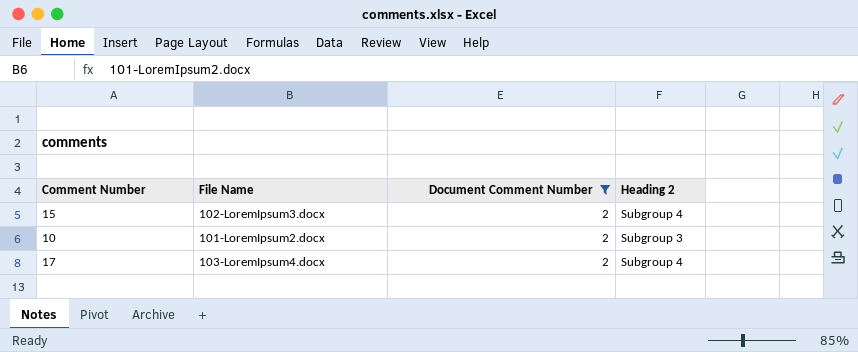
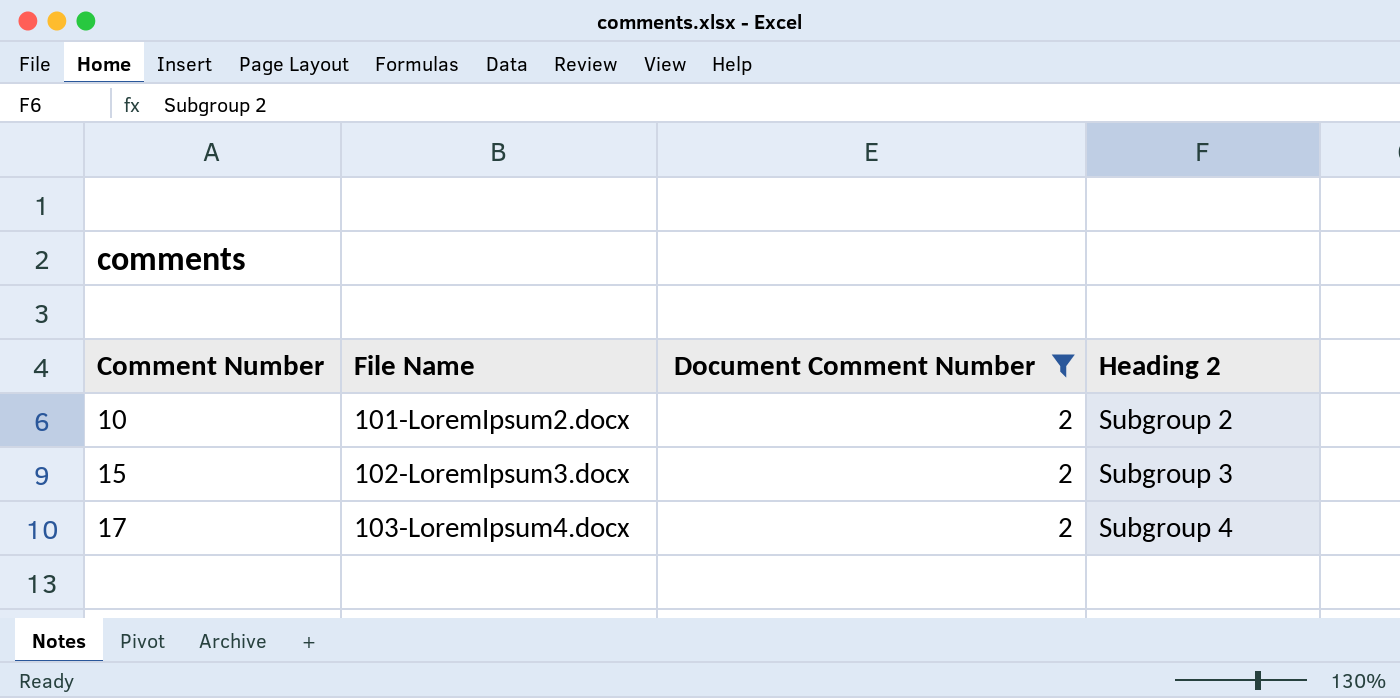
row order: none -> Comment Number ascending
10 | Heading 2: Subgroup 3 -> Subgroup 2
15 | Heading 2: Subgroup 4 -> Subgroup 3

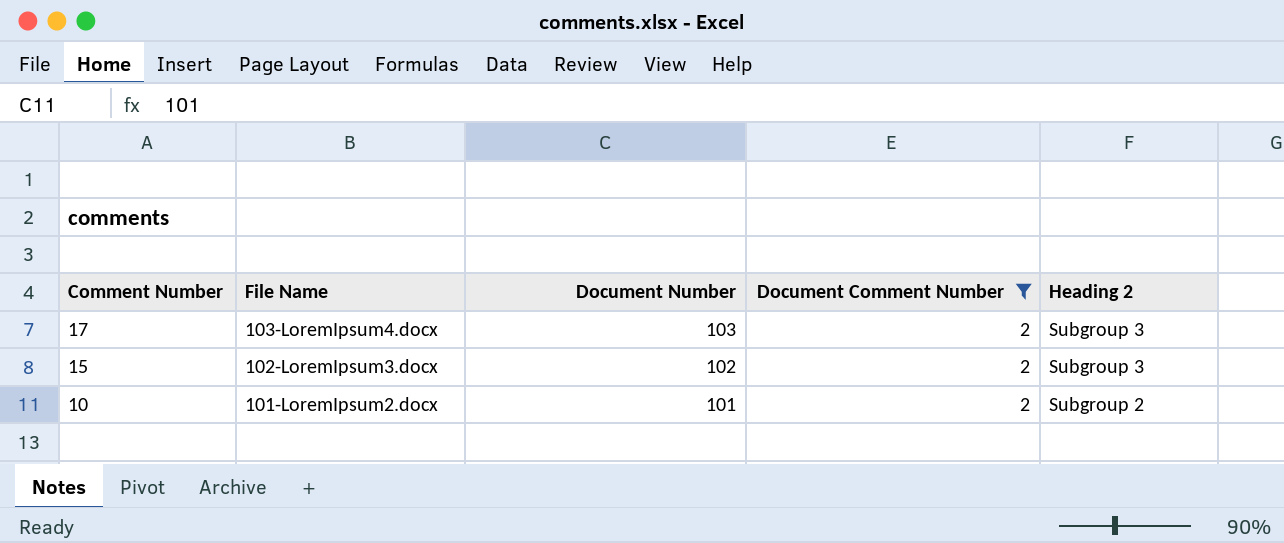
row order: Comment Number ascending -> Comment Number descending
column Document Number | position: none -> 3
17 | Heading 2: Subgroup 4 -> Subgroup 3

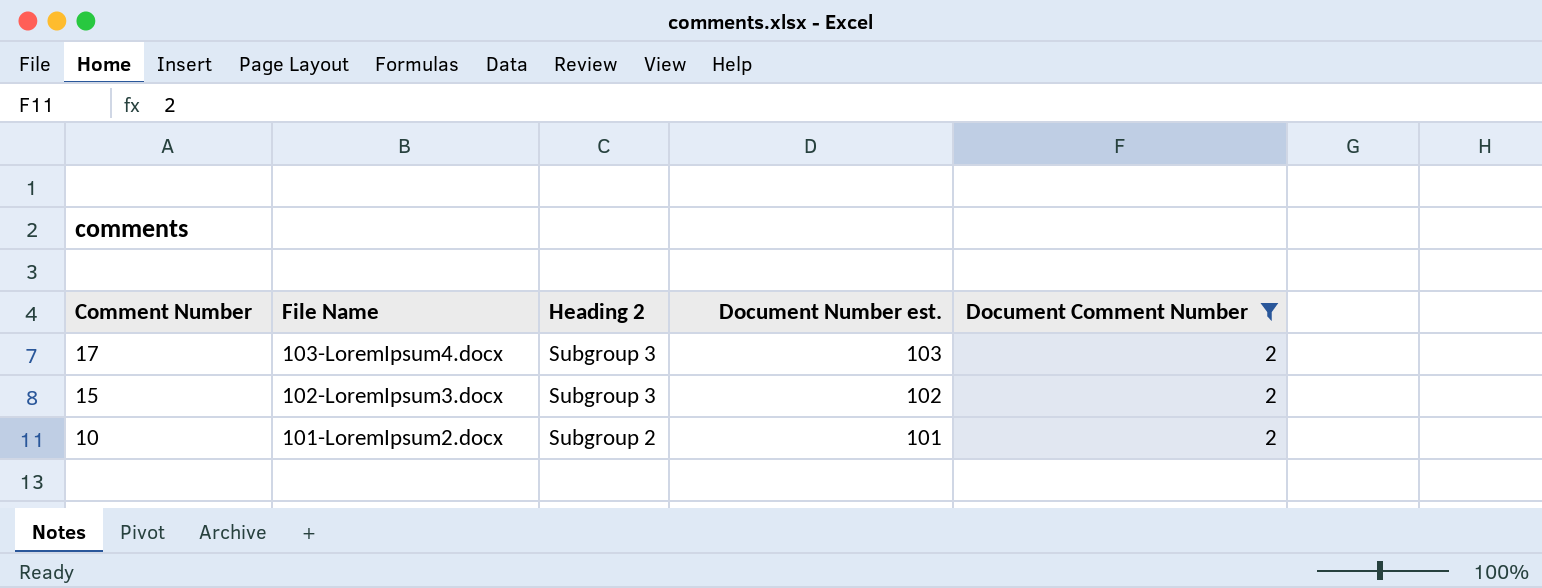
column Heading 2 | position: 5 -> 3
column name: Document Number -> Document Number est.

